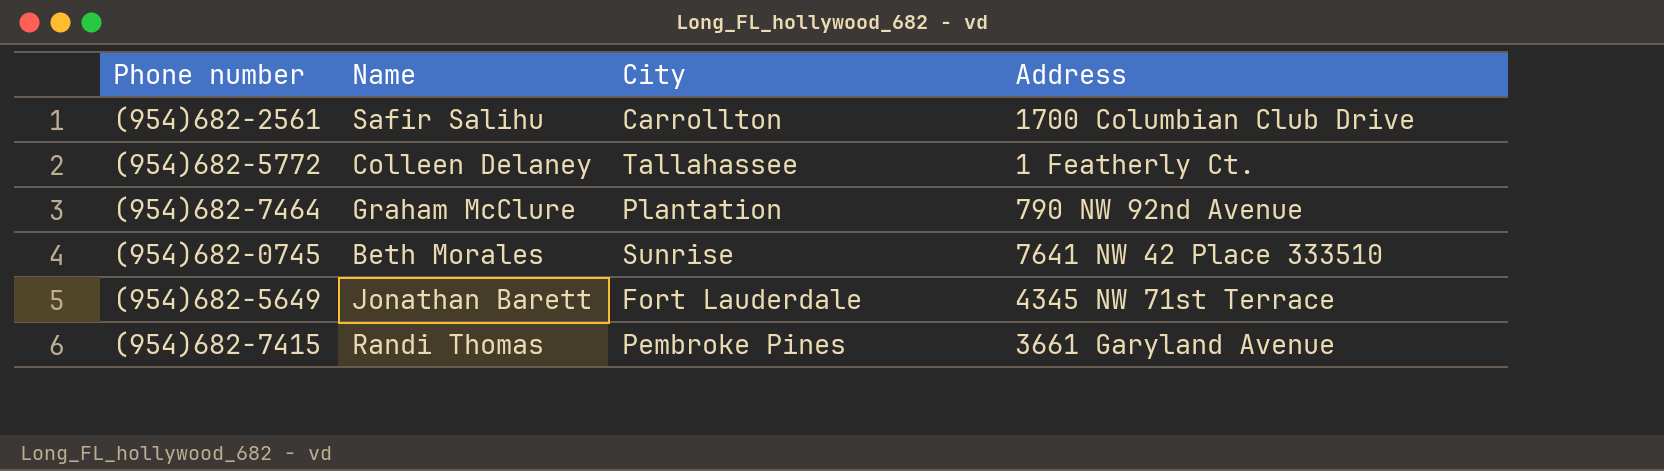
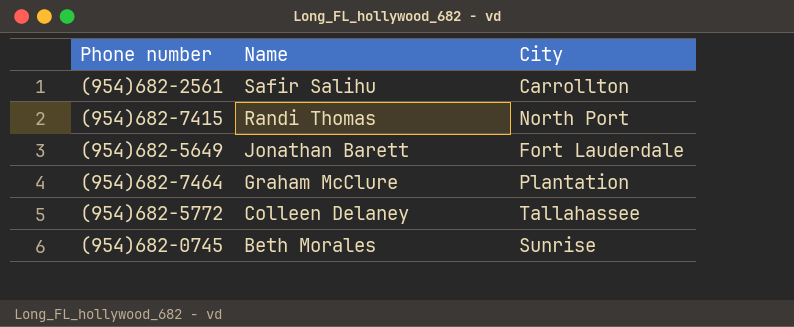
row order: none -> Name descending
column Address | position: 4 -> none
(954)682-7415 | City: Pembroke Pines -> North Port

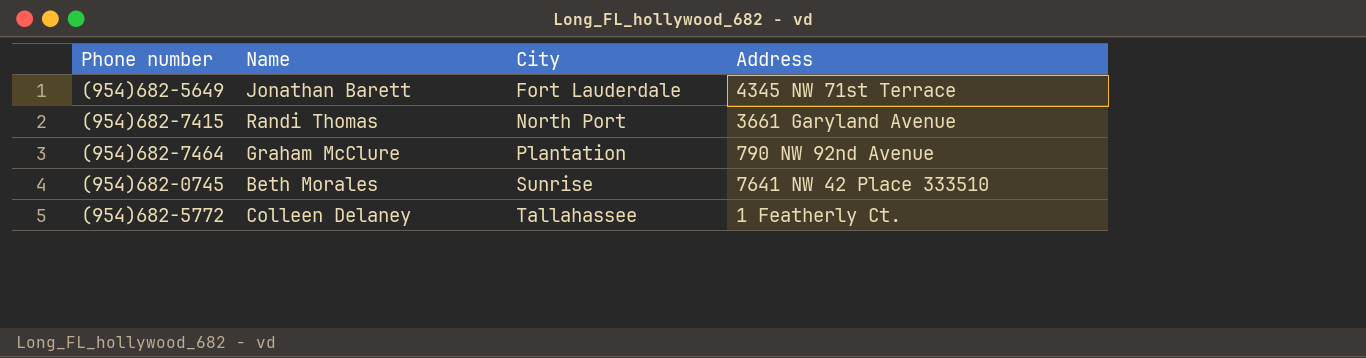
row order: Name descending -> City ascending
column Address | position: none -> 4
row (954)682-2561: Safir Salihu | Carrollton -> none

